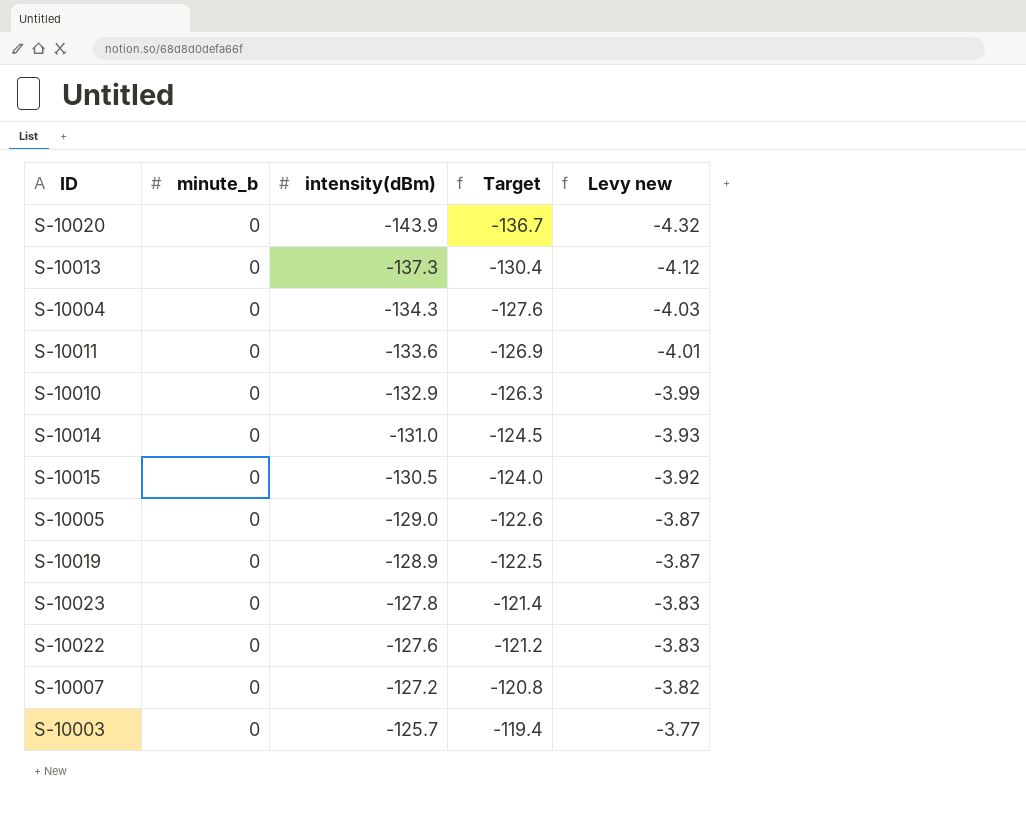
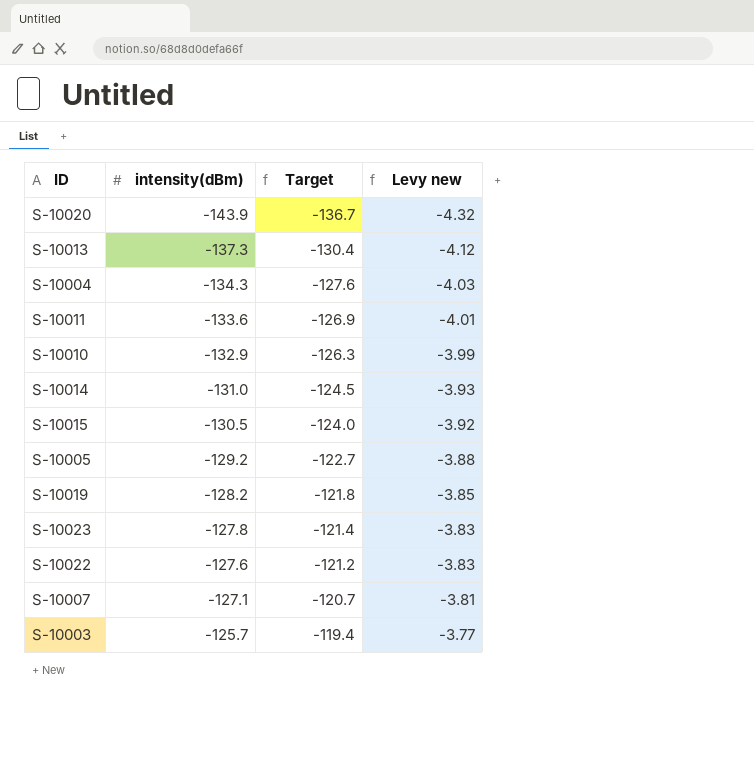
column minute_b | position: 2 -> none
S-10005 | intensity(dBm): -129.0 -> -129.2
S-10005 | Target: -122.6 -> -122.7
S-10005 | Levy new: -3.87 -> -3.88
S-10019 | intensity(dBm): -128.9 -> -128.2
S-10019 | Target: -122.5 -> -121.8
S-10019 | Levy new: -3.87 -> -3.85
S-10007 | intensity(dBm): -127.2 -> -127.1
S-10007 | Target: -120.8 -> -120.7
S-10007 | Levy new: -3.82 -> -3.81

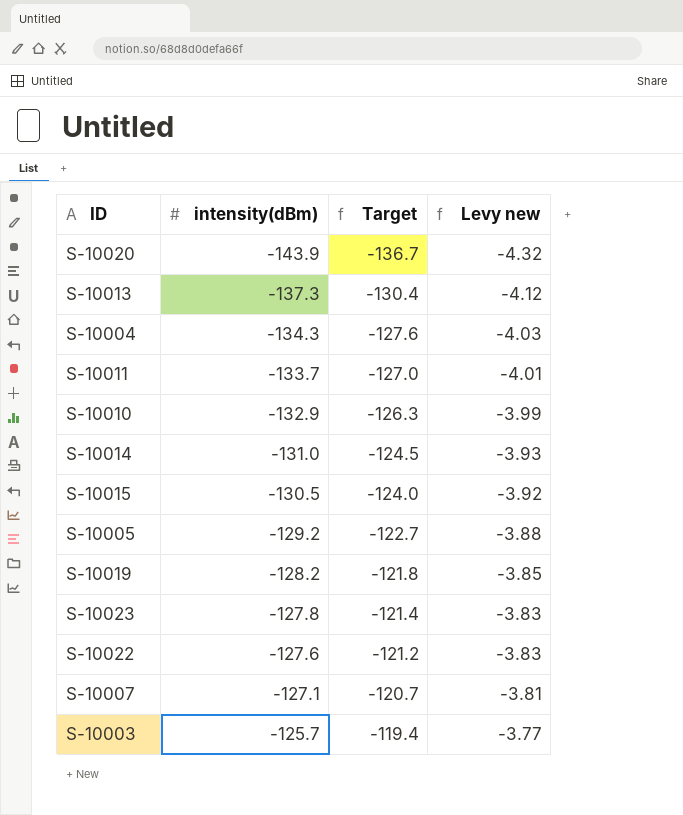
S-10011 | intensity(dBm): -133.6 -> -133.7
S-10011 | Target: -126.9 -> -127.0

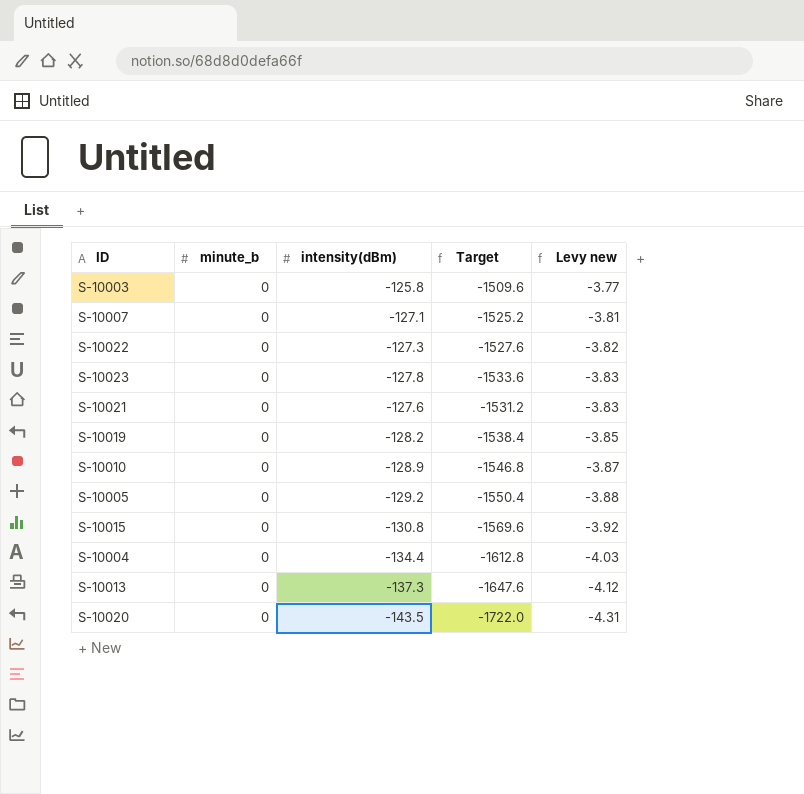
row order: intensity(dBm) ascending -> Levy new descending
column minute_b | position: none -> 2
column Target | formula: [intensity(dBm)] * 0.95 -> [intensity(dBm)] * 12
row S-10011: -133.7 | -127.0 | -4.01 -> none
row S-10014: -131.0 | -124.5 | -3.93 -> none
S-10003 | intensity(dBm): -125.7 -> -125.8
S-10022 | intensity(dBm): -127.6 -> -127.3
S-10022 | Levy new: -3.83 -> -3.82
row S-10021: none -> 0 | -127.6 | -1531.2 | -3.83
S-10010 | intensity(dBm): -132.9 -> -128.9
S-10010 | Levy new: -3.99 -> -3.87
S-10015 | intensity(dBm): -130.5 -> -130.8
S-10004 | intensity(dBm): -134.3 -> -134.4
S-10020 | intensity(dBm): -143.9 -> -143.5
S-10020 | Levy new: -4.32 -> -4.31

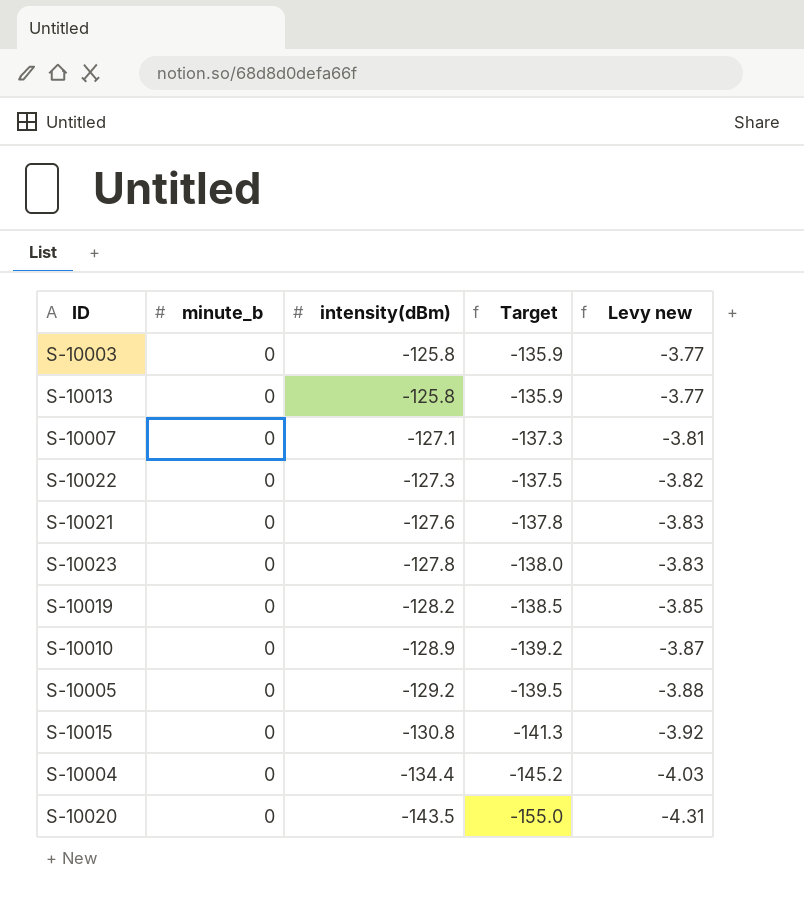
row order: Levy new descending -> intensity(dBm) descending
column Target | formula: [intensity(dBm)] * 12 -> [intensity(dBm)] * 1.08
S-10013 | intensity(dBm): -137.3 -> -125.8
S-10013 | Levy new: -4.12 -> -3.77

